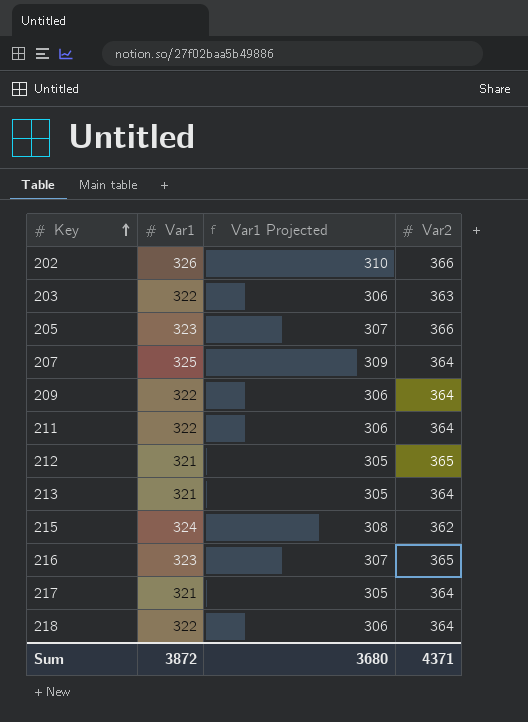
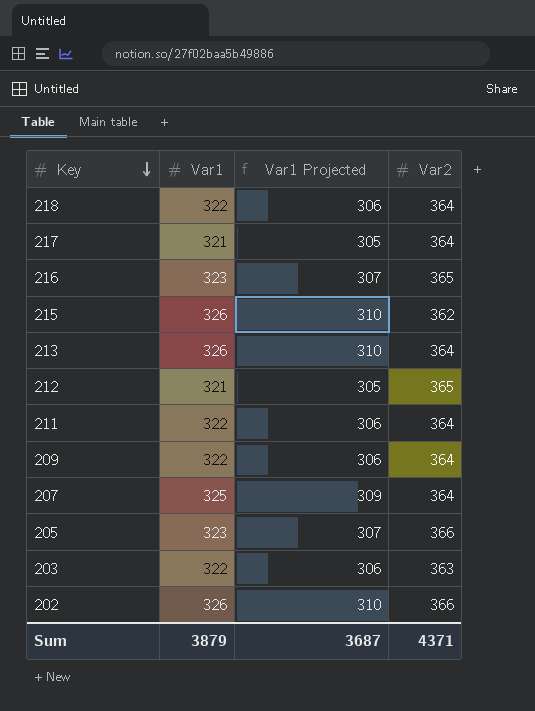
row order: Key ascending -> Key descending
215 | Var1: 324 -> 326
215 | Var1 Projected: 308 -> 310
213 | Var1: 321 -> 326
213 | Var1 Projected: 305 -> 310
Sum | Var1: 3872 -> 3879
Sum | Var1 Projected: 3680 -> 3687

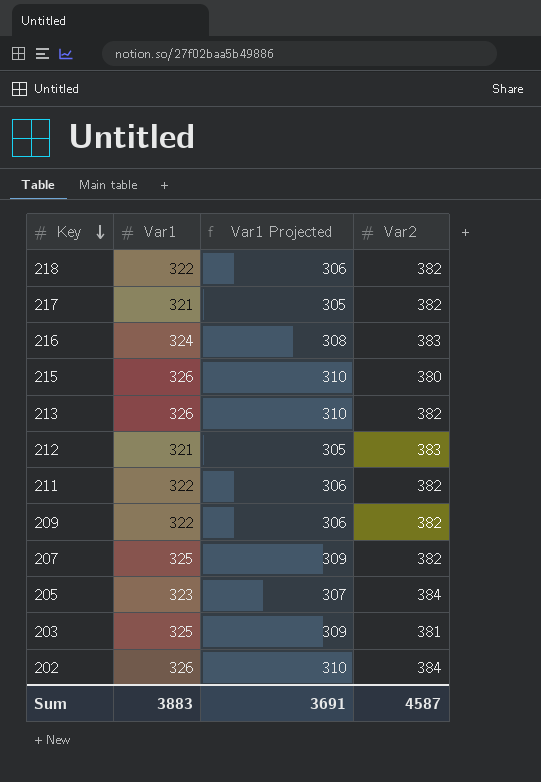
218 | Var2: 364 -> 382
217 | Var2: 364 -> 382
216 | Var1: 323 -> 324
216 | Var1 Projected: 307 -> 308
216 | Var2: 365 -> 383
215 | Var2: 362 -> 380
213 | Var2: 364 -> 382
212 | Var2: 365 -> 383
211 | Var2: 364 -> 382
209 | Var2: 364 -> 382
207 | Var2: 364 -> 382
205 | Var2: 366 -> 384
203 | Var1: 322 -> 325
203 | Var1 Projected: 306 -> 309
203 | Var2: 363 -> 381
202 | Var2: 366 -> 384
Sum | Var1: 3879 -> 3883
Sum | Var1 Projected: 3687 -> 3691
Sum | Var2: 4371 -> 4587

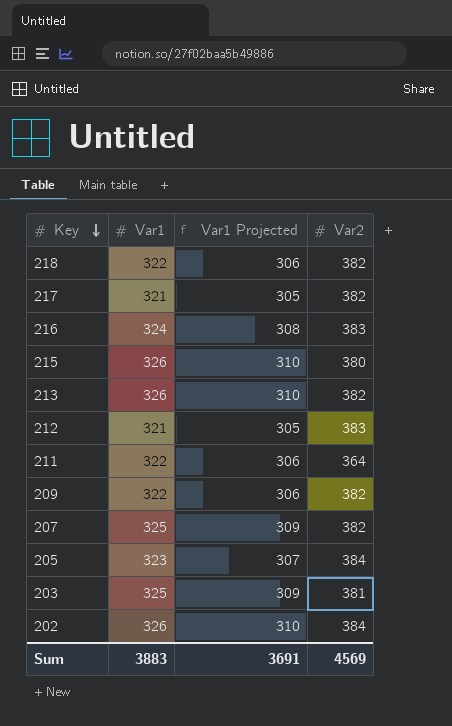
211 | Var2: 382 -> 364
Sum | Var2: 4587 -> 4569

